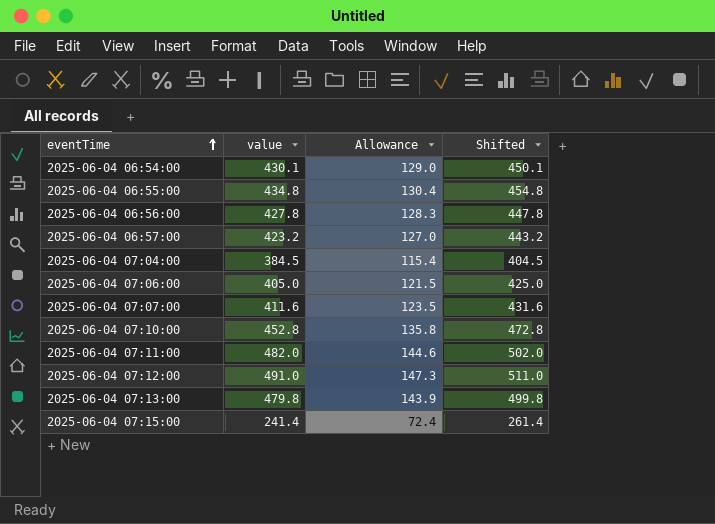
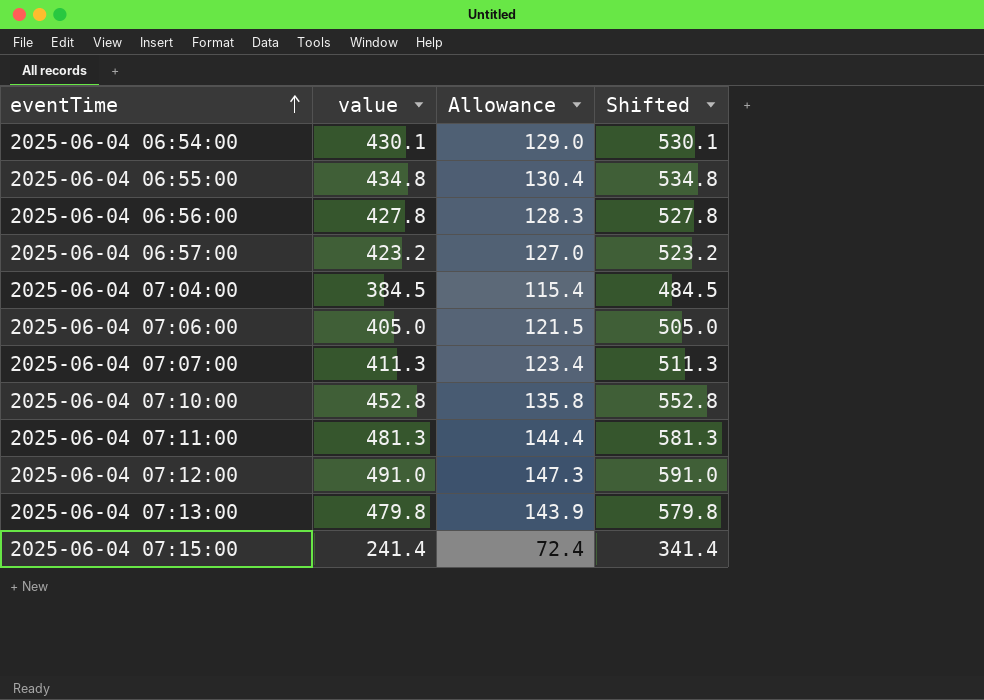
column Shifted | formula: [value] + 20 -> [value] + 100
2025-06-04 07:07:00 | value: 411.6 -> 411.3
2025-06-04 07:07:00 | Allowance: 123.5 -> 123.4
2025-06-04 07:11:00 | value: 482.0 -> 481.3
2025-06-04 07:11:00 | Allowance: 144.6 -> 144.4

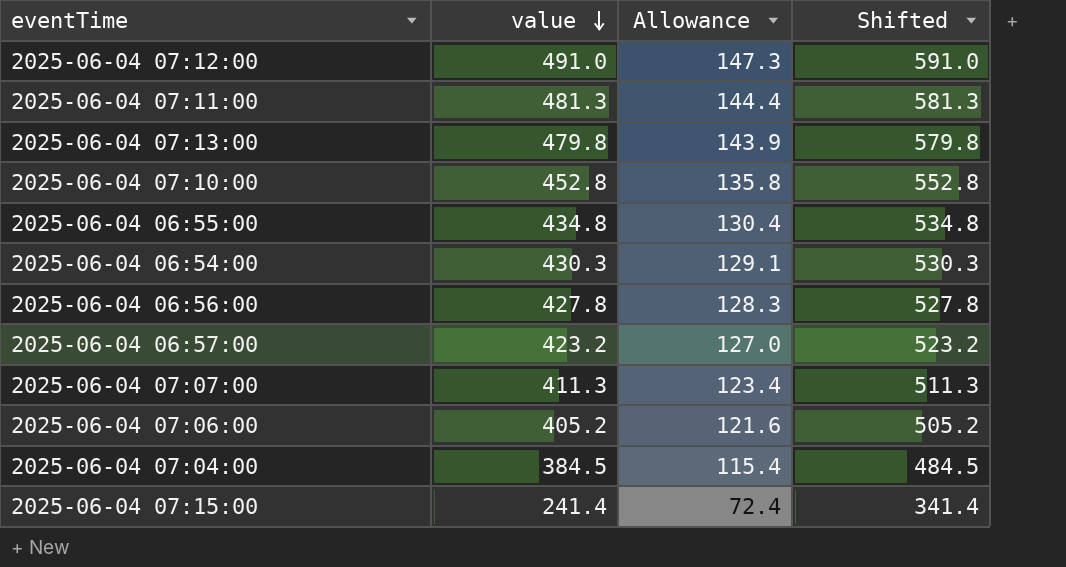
row order: eventTime ascending -> value descending
2025-06-04 06:54:00 | value: 430.1 -> 430.3
2025-06-04 06:54:00 | Allowance: 129.0 -> 129.1
2025-06-04 06:54:00 | Shifted: 530.1 -> 530.3
2025-06-04 07:06:00 | value: 405.0 -> 405.2
2025-06-04 07:06:00 | Allowance: 121.5 -> 121.6
2025-06-04 07:06:00 | Shifted: 505.0 -> 505.2

